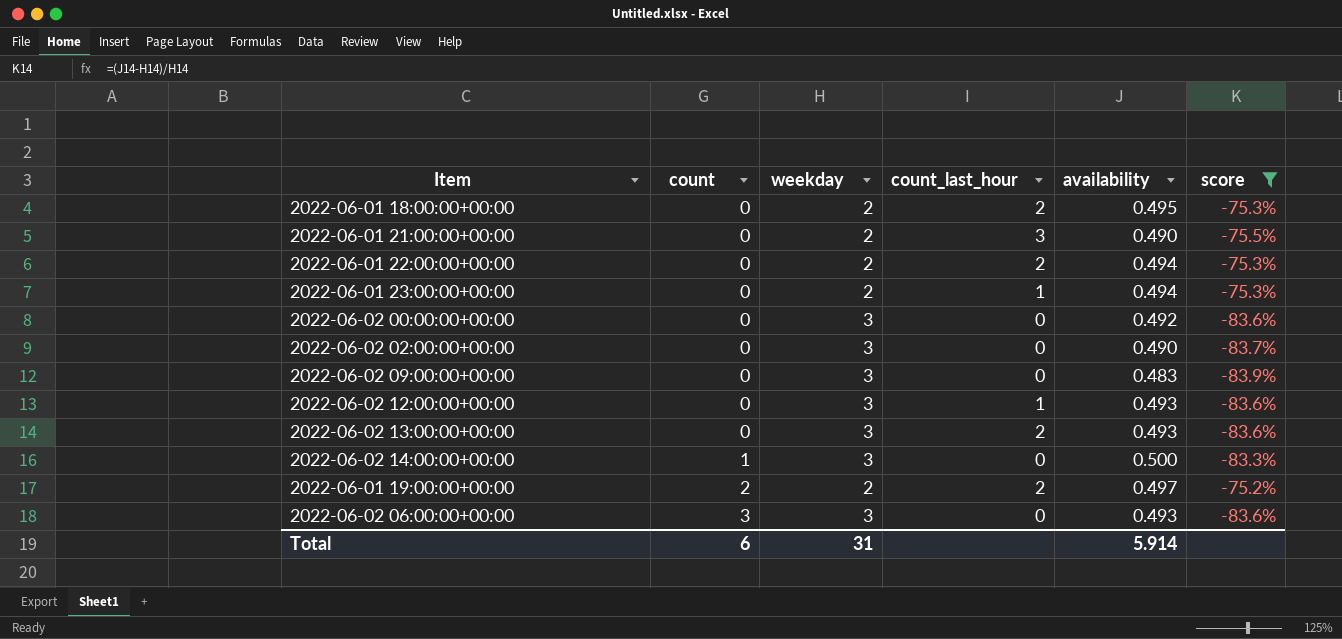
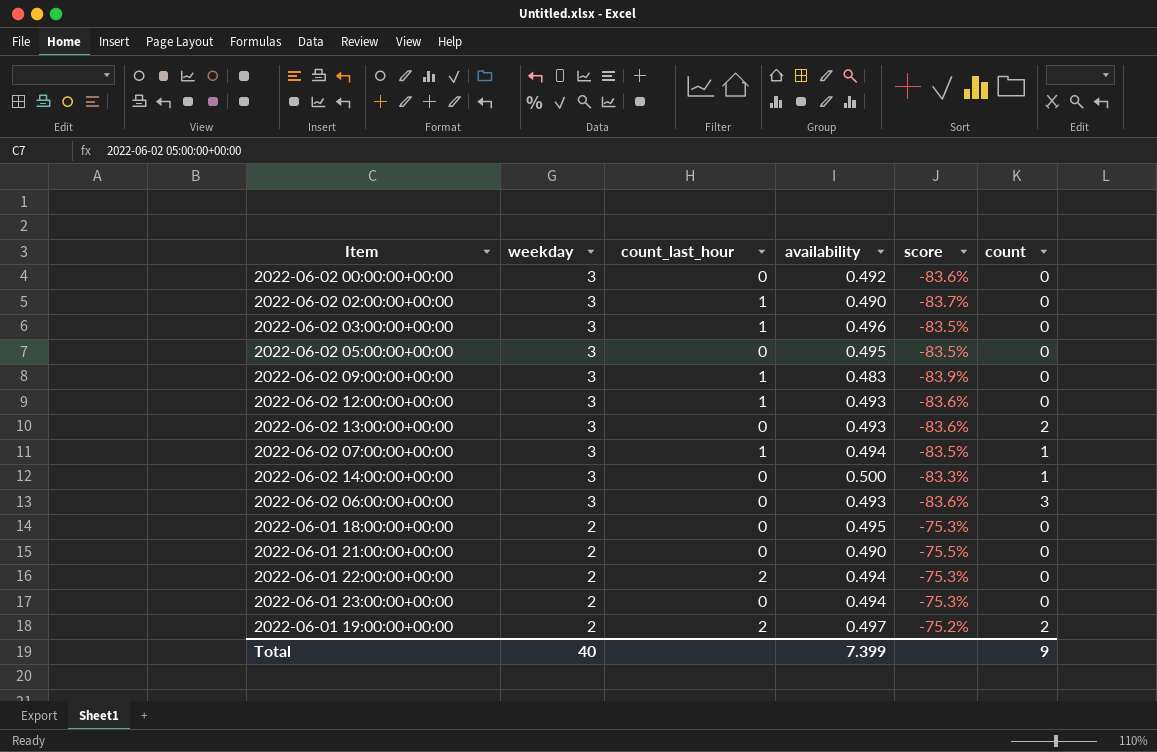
filter: score != -83.5% -> none
row order: count ascending -> weekday descending
column count | position: 2 -> 6
2022-06-02 02:00:00+00:00 | count_last_hour: 0 -> 1
2022-06-02 09:00:00+00:00 | count_last_hour: 0 -> 1
2022-06-02 13:00:00+00:00 | count_last_hour: 2 -> 0
2022-06-02 13:00:00+00:00 | count: 0 -> 2
2022-06-01 18:00:00+00:00 | count_last_hour: 2 -> 0
2022-06-01 21:00:00+00:00 | count_last_hour: 3 -> 0
2022-06-01 23:00:00+00:00 | count_last_hour: 1 -> 0
Total | weekday: 31 -> 40
Total | availability: 5.914 -> 7.399
Total | count: 6 -> 9

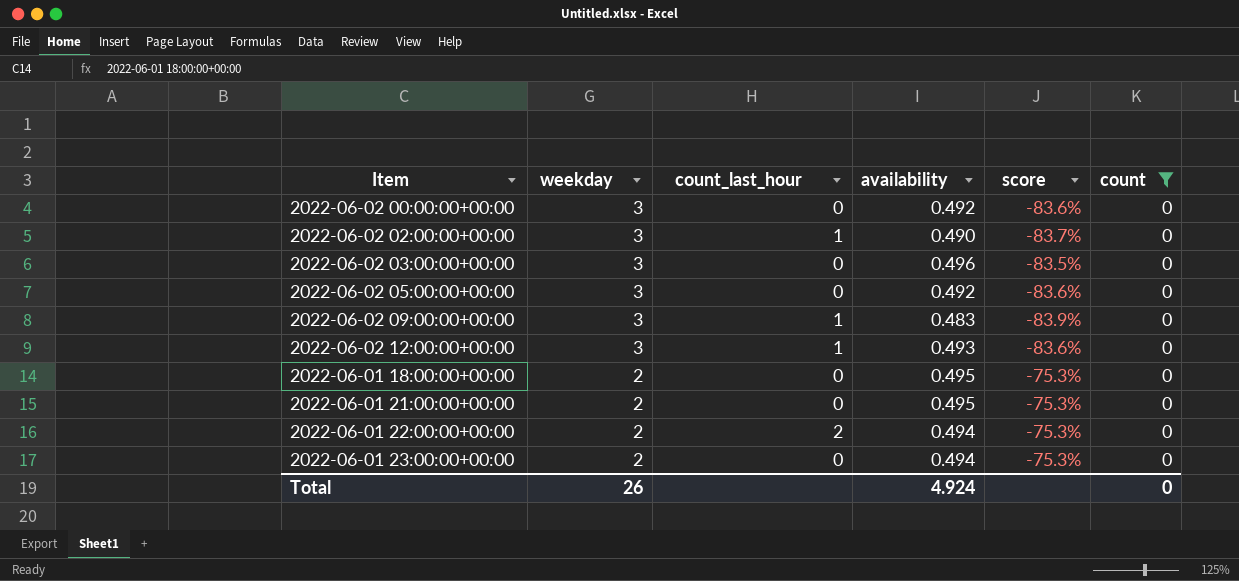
filter: none -> count = 0
2022-06-02 03:00:00+00:00 | count_last_hour: 1 -> 0
2022-06-02 05:00:00+00:00 | availability: 0.495 -> 0.492
2022-06-02 05:00:00+00:00 | score: -83.5% -> -83.6%
2022-06-01 21:00:00+00:00 | availability: 0.490 -> 0.495
2022-06-01 21:00:00+00:00 | score: -75.5% -> -75.3%
Total | weekday: 40 -> 26
Total | availability: 7.399 -> 4.924
Total | count: 9 -> 0

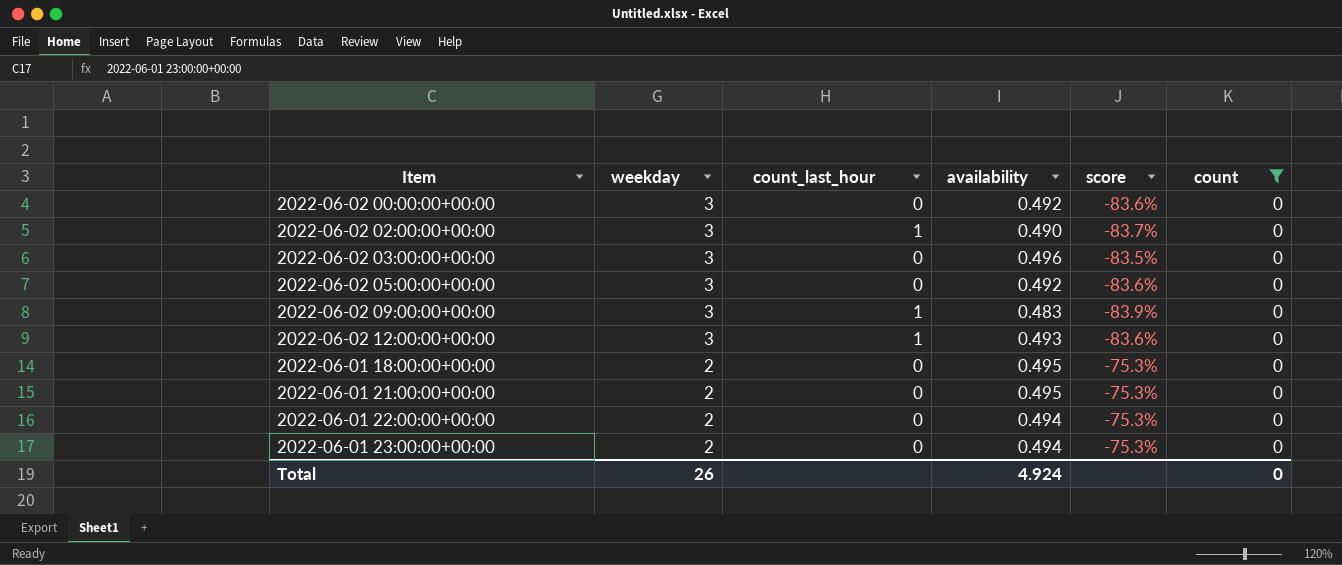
2022-06-01 22:00:00+00:00 | count_last_hour: 2 -> 0

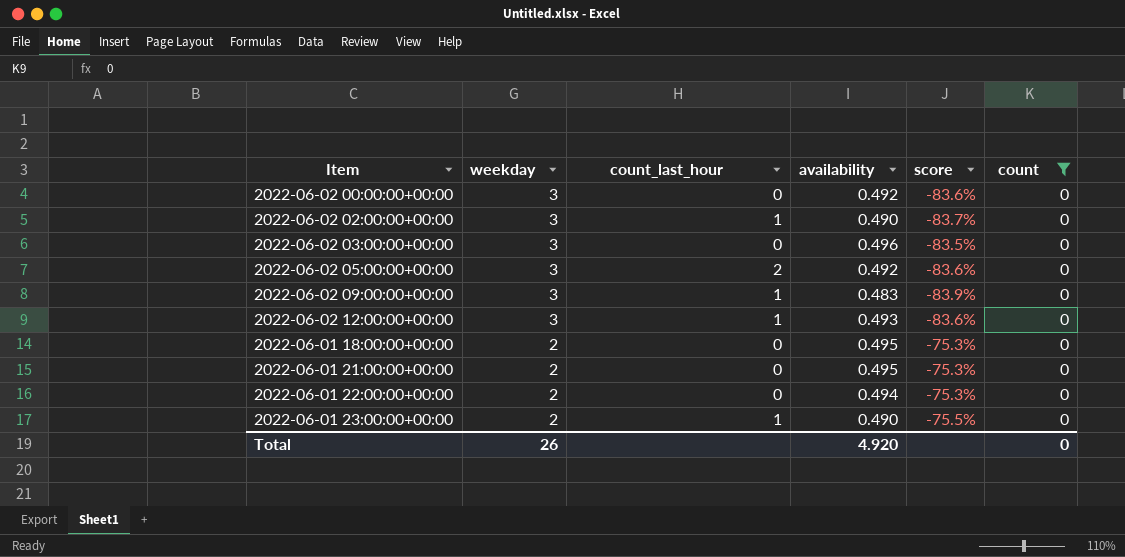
2022-06-02 05:00:00+00:00 | count_last_hour: 0 -> 2
2022-06-01 23:00:00+00:00 | count_last_hour: 0 -> 1
2022-06-01 23:00:00+00:00 | availability: 0.494 -> 0.490
2022-06-01 23:00:00+00:00 | score: -75.3% -> -75.5%
Total | availability: 4.924 -> 4.920

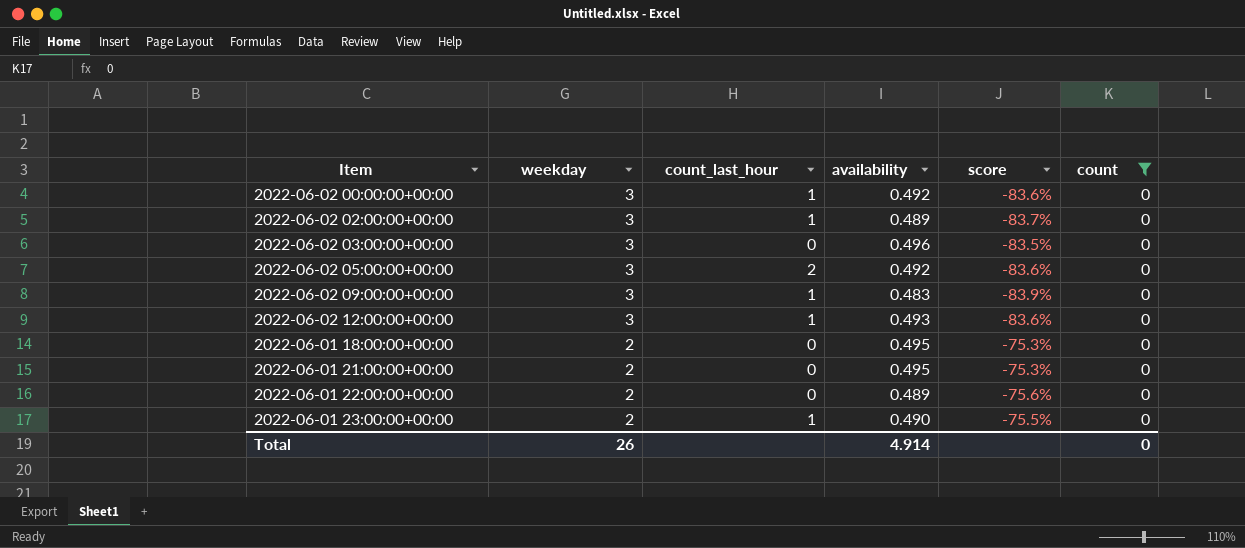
2022-06-02 00:00:00+00:00 | count_last_hour: 0 -> 1
2022-06-02 02:00:00+00:00 | availability: 0.490 -> 0.489
2022-06-01 22:00:00+00:00 | availability: 0.494 -> 0.489
2022-06-01 22:00:00+00:00 | score: -75.3% -> -75.6%
Total | availability: 4.920 -> 4.914

